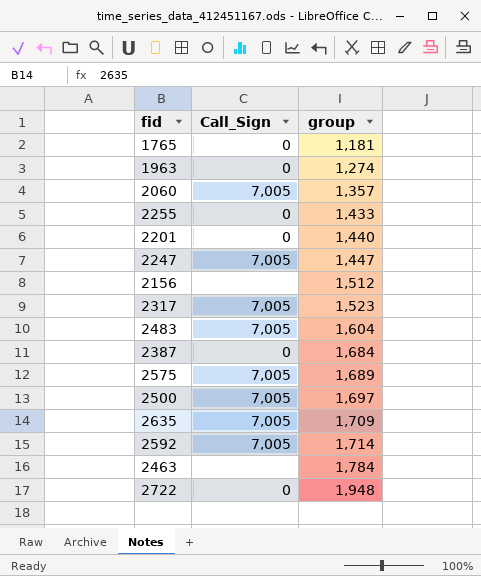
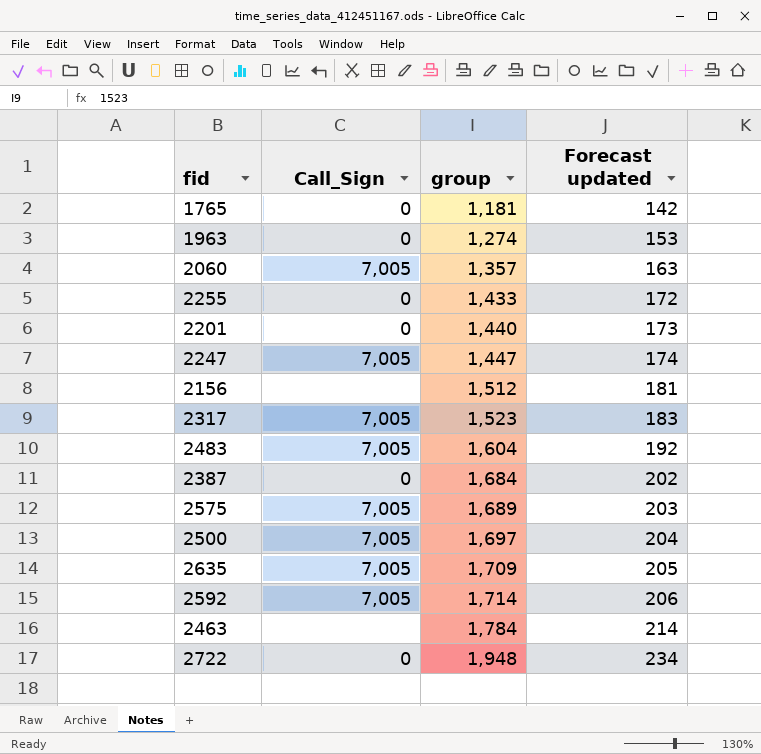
column Forecast updated | formula: none -> [group] * 0.12

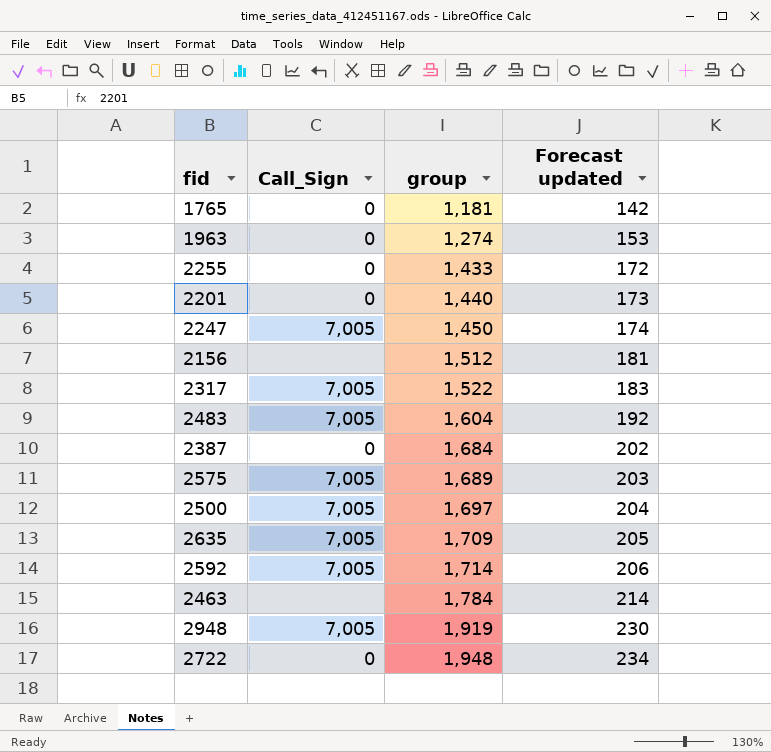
row 2060: 7,005 | 1,357 | 163 -> none
2247 | group: 1,447 -> 1,450
2317 | group: 1,523 -> 1,522
row 2948: none -> 7,005 | 1,919 | 230

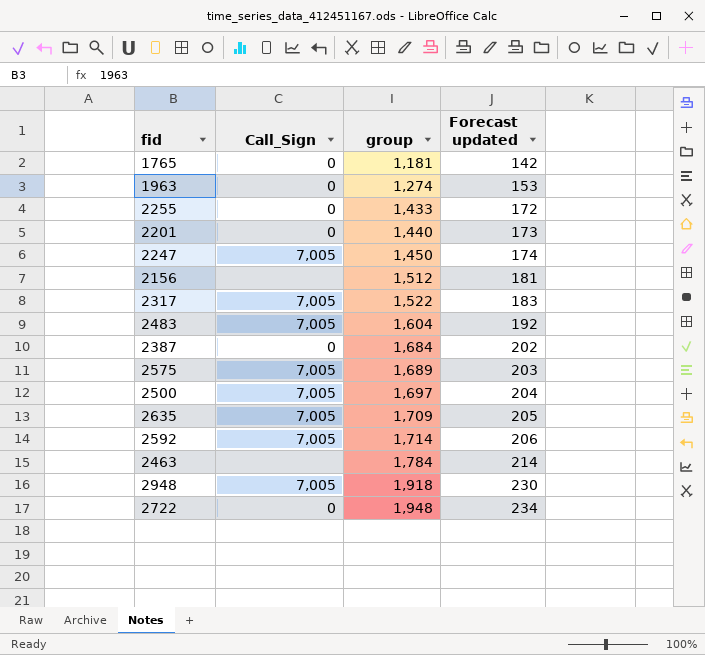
2948 | group: 1,919 -> 1,918

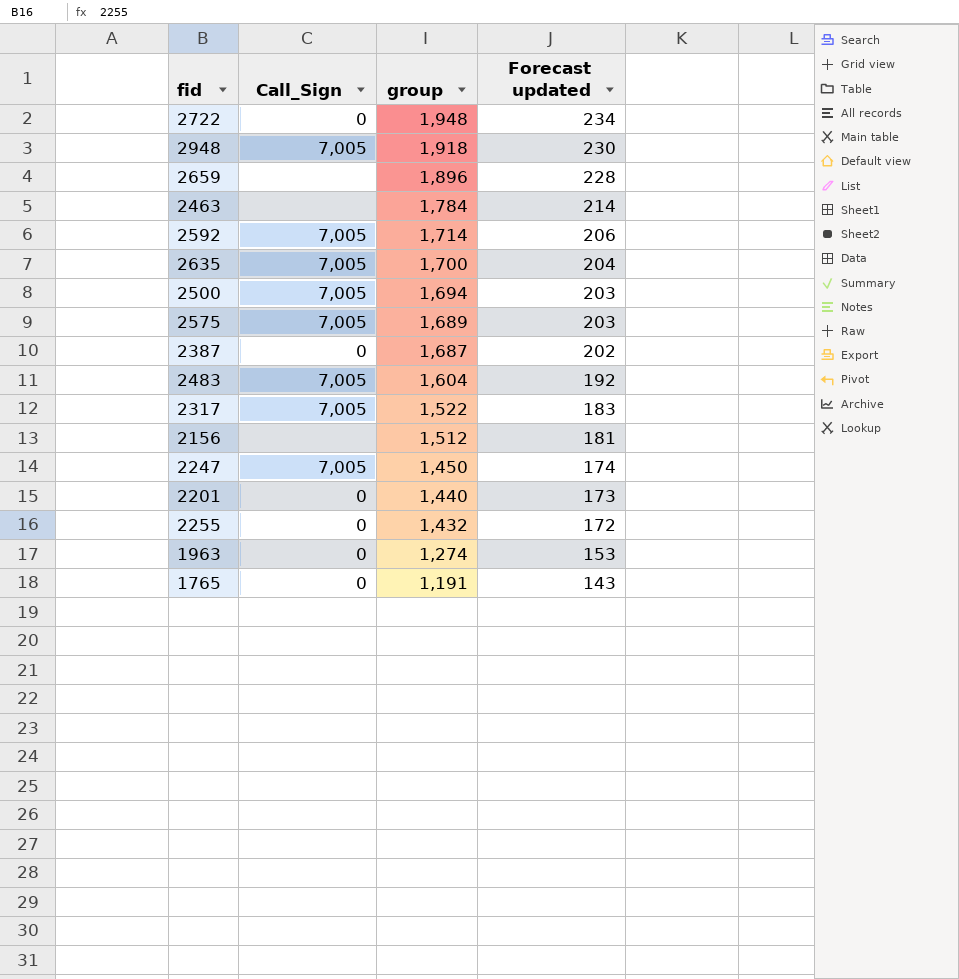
row order: group ascending -> group descending
row 2659: none -> none | 1,896 | 228
2635 | group: 1,709 -> 1,700
2635 | Forecast updated: 205 -> 204
2500 | group: 1,697 -> 1,694
2500 | Forecast updated: 204 -> 203
2387 | group: 1,684 -> 1,687
2255 | group: 1,433 -> 1,432
1765 | group: 1,181 -> 1,191
1765 | Forecast updated: 142 -> 143

